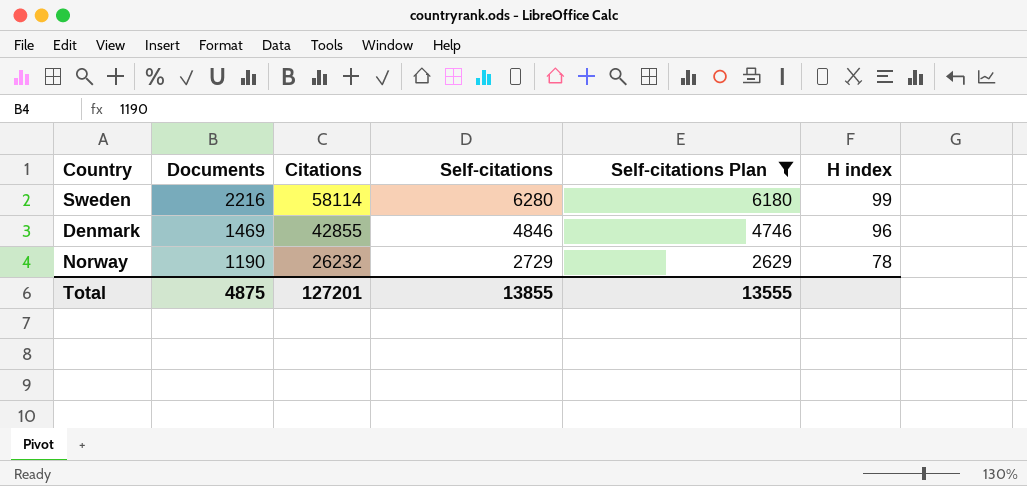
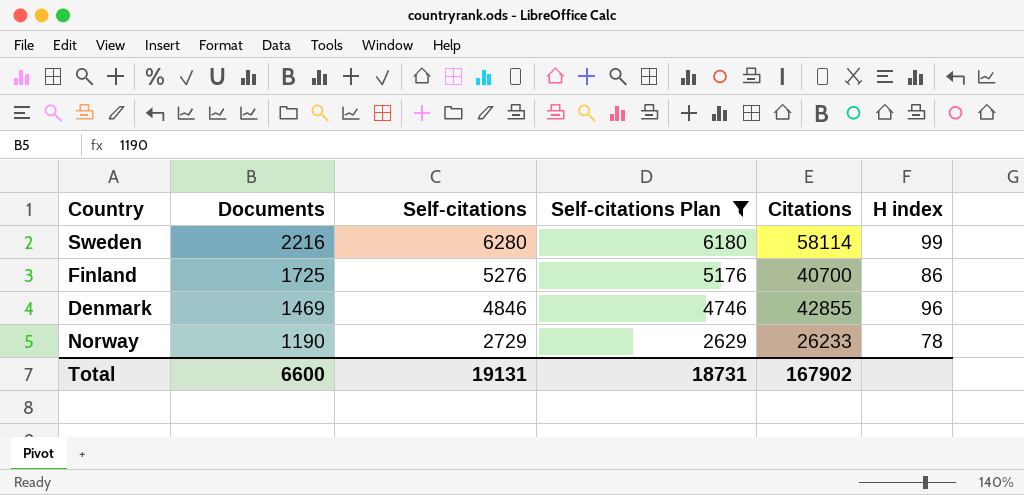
column Citations | position: 3 -> 5
row Finland: none -> 1725 | 5276 | 5176 | 40700 | 86
Norway | Citations: 26232 -> 26233
Total | Documents: 4875 -> 6600
Total | Self-citations: 13855 -> 19131
Total | Self-citations Plan: 13555 -> 18731
Total | Citations: 127201 -> 167902

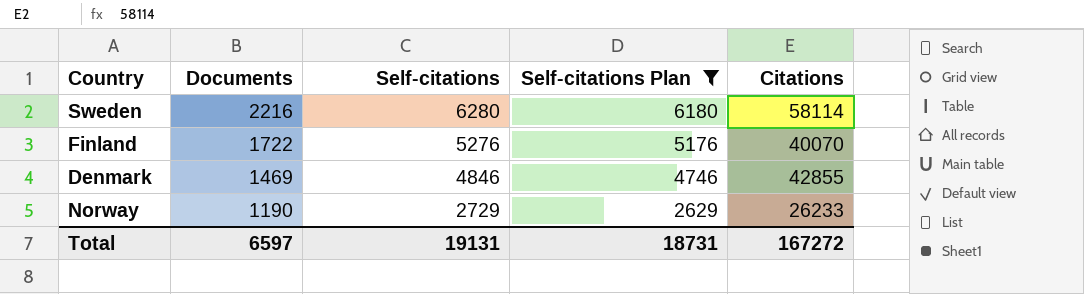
column H index | position: 6 -> none
Finland | Documents: 1725 -> 1722
Finland | Citations: 40700 -> 40070
Total | Documents: 6600 -> 6597
Total | Citations: 167902 -> 167272

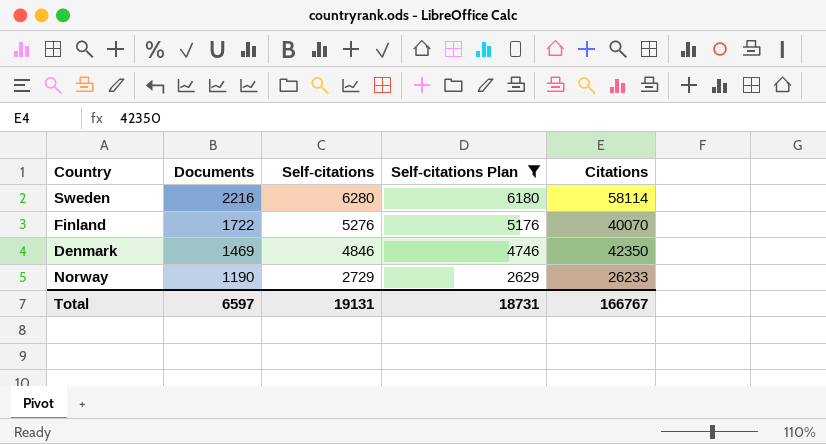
Denmark | Citations: 42855 -> 42350
Total | Citations: 167272 -> 166767

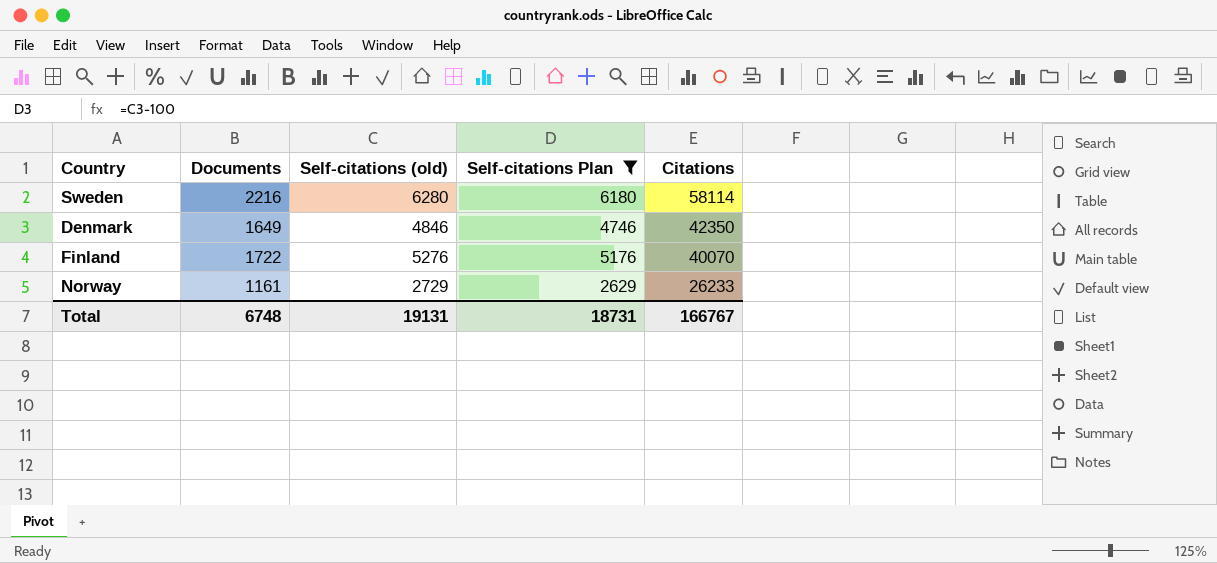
row order: Documents descending -> Citations descending
column name: Self-citations -> Self-citations (old)
Denmark | Documents: 1469 -> 1649
Norway | Documents: 1190 -> 1161
Total | Documents: 6597 -> 6748

